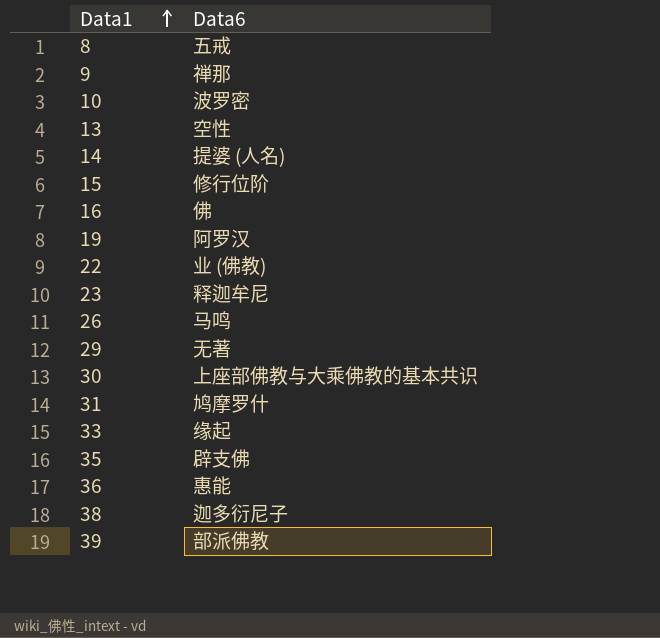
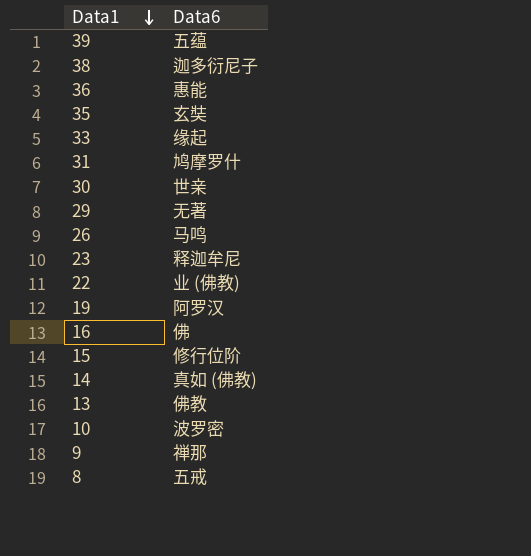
row order: Data1 ascending -> Data1 descending
39 | Data6: 部派佛教 -> 五蕴
35 | Data6: 辟支佛 -> 玄奘
30 | Data6: 上座部佛教与大乘佛教的基本共识 -> 世亲
14 | Data6: 提婆 (人名) -> 真如 (佛教)
13 | Data6: 空性 -> 佛教

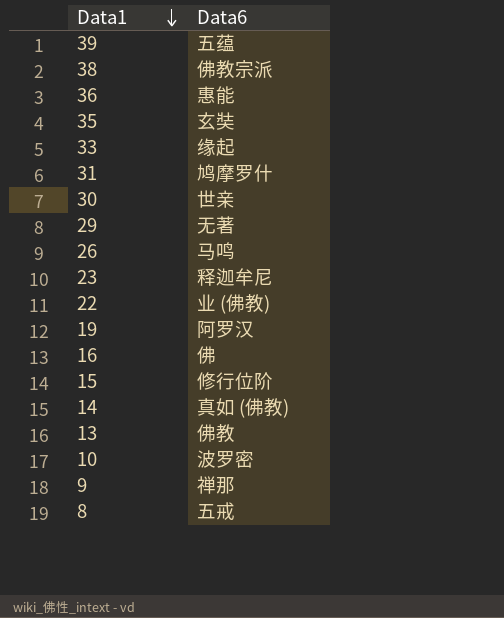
38 | Data6: 迦多衍尼子 -> 佛教宗派

